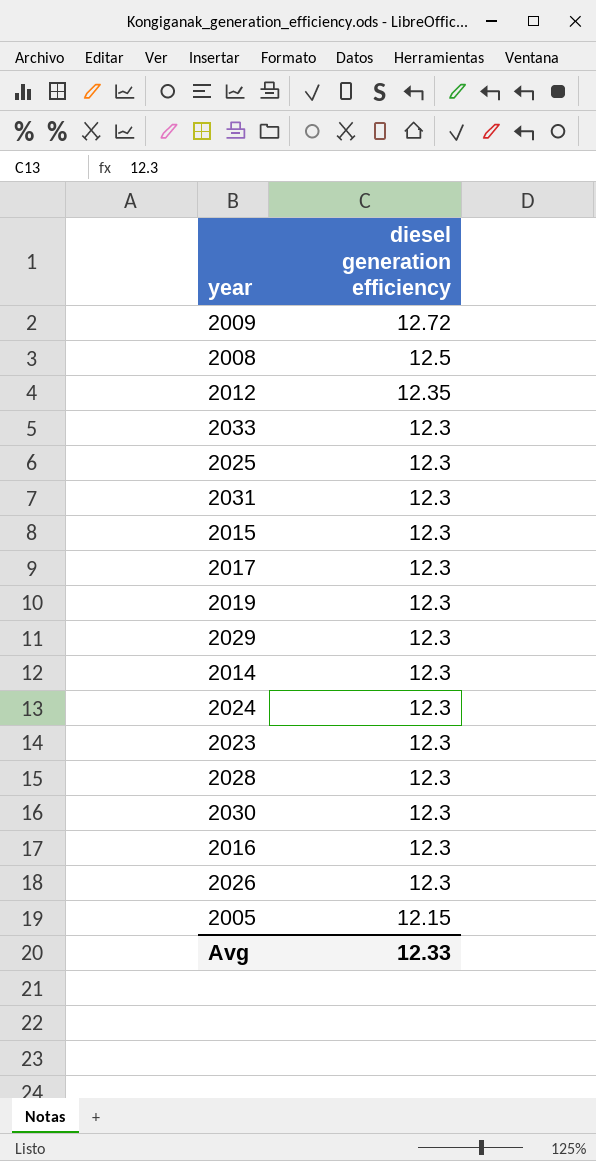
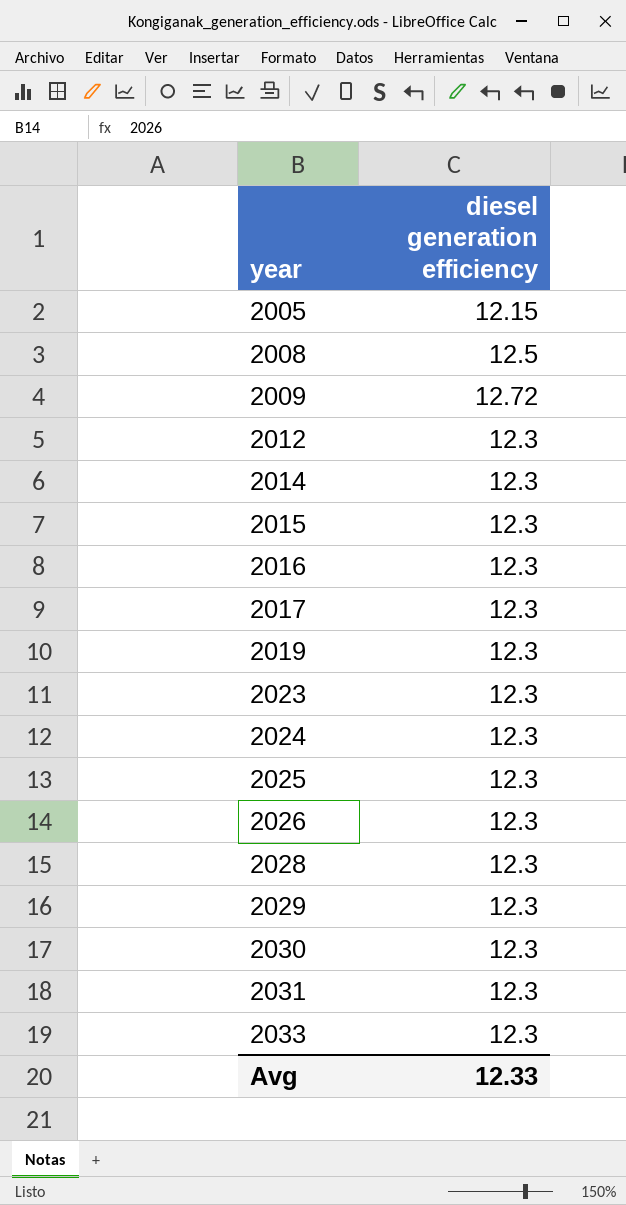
row order: diesel generation efficiency descending -> year ascending
2012 | diesel generation efficiency: 12.35 -> 12.3

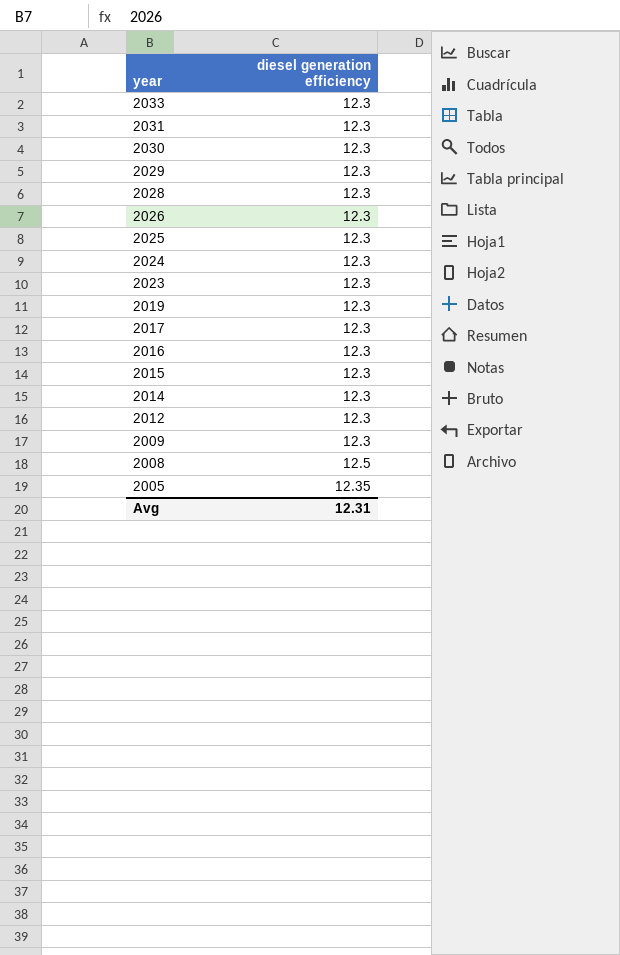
row order: year ascending -> year descending
2009 | diesel generation efficiency: 12.72 -> 12.3
2005 | diesel generation efficiency: 12.15 -> 12.35
Avg | diesel generation efficiency: 12.33 -> 12.31

